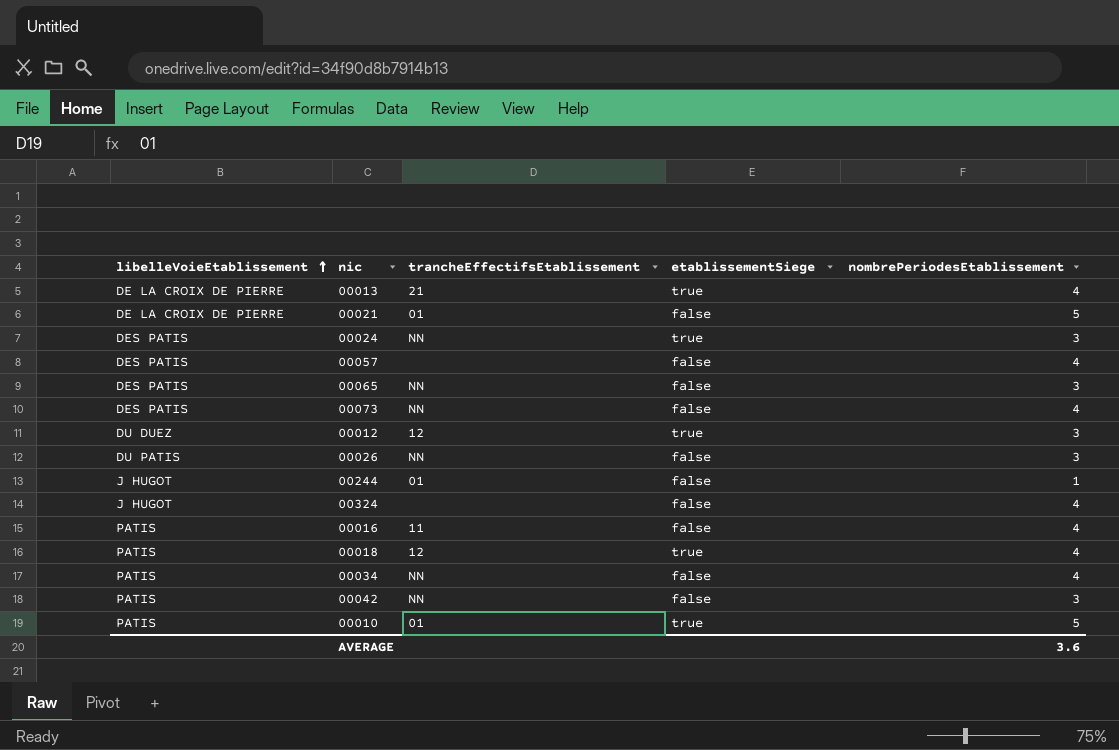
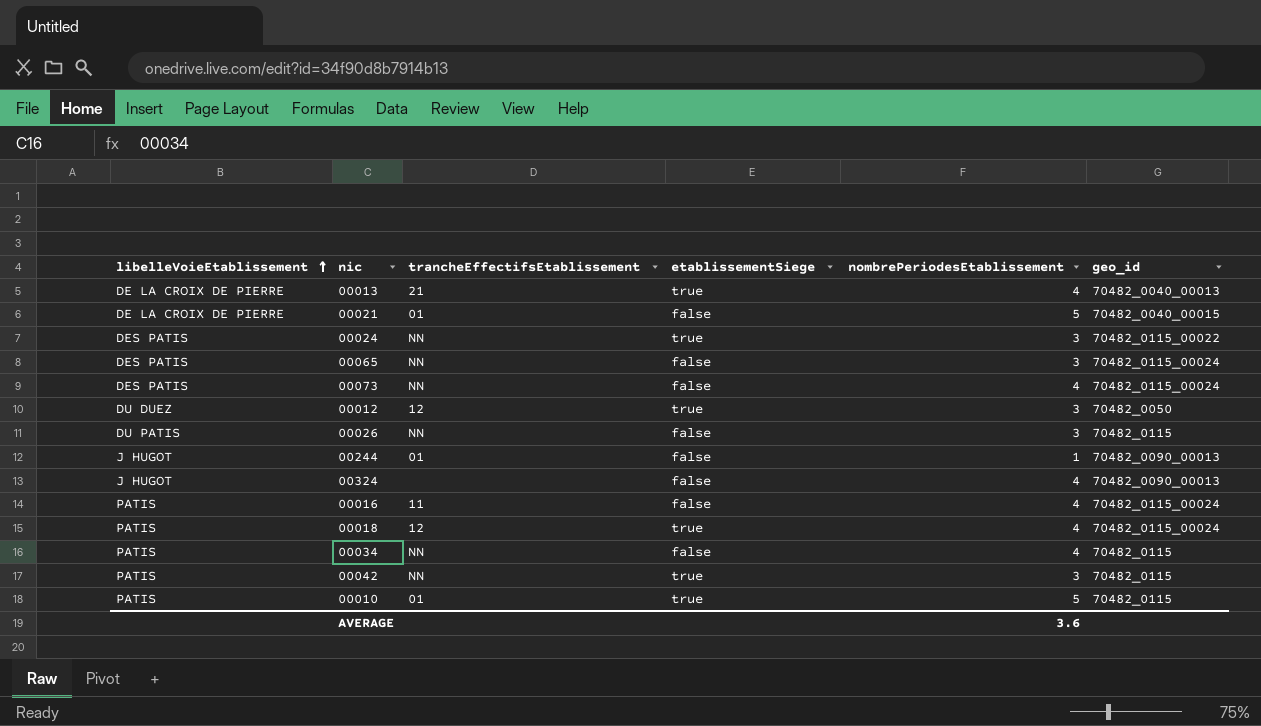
column geo_id | position: none -> 6
row 00057: DES PATIS | none | false | 4 -> none
00042 | etablissementSiege: false -> true

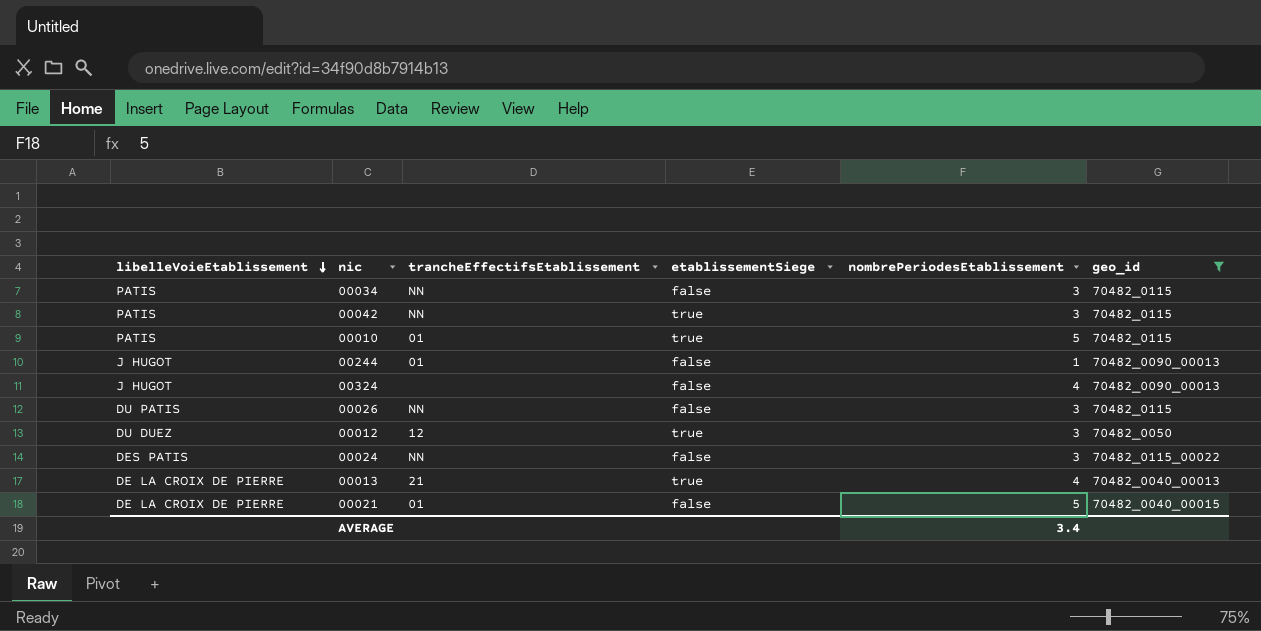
filter: none -> geo_id != 70482_0115_00024
row order: libelleVoieEtablissement ascending -> libelleVoieEtablissement descending
00034 | nombrePeriodesEtablissement: 4 -> 3
00024 | etablissementSiege: true -> false
AVERAGE | nombrePeriodesEtablissement: 3.6 -> 3.4

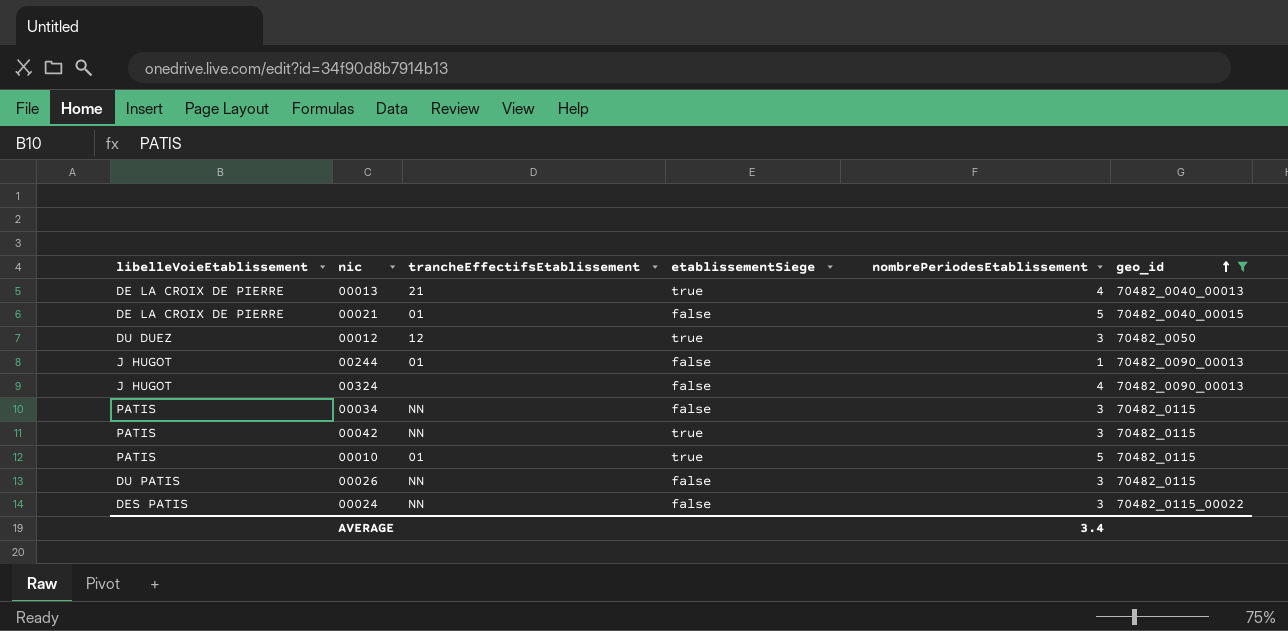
row order: libelleVoieEtablissement descending -> geo_id ascending

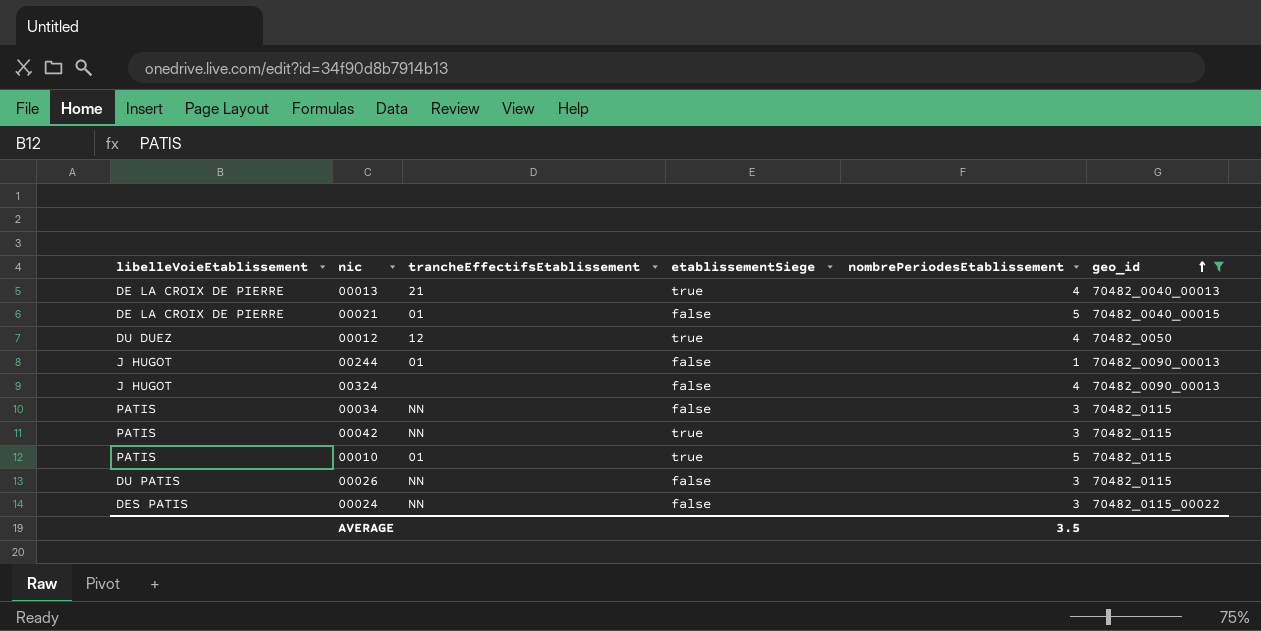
00012 | nombrePeriodesEtablissement: 3 -> 4
AVERAGE | nombrePeriodesEtablissement: 3.4 -> 3.5

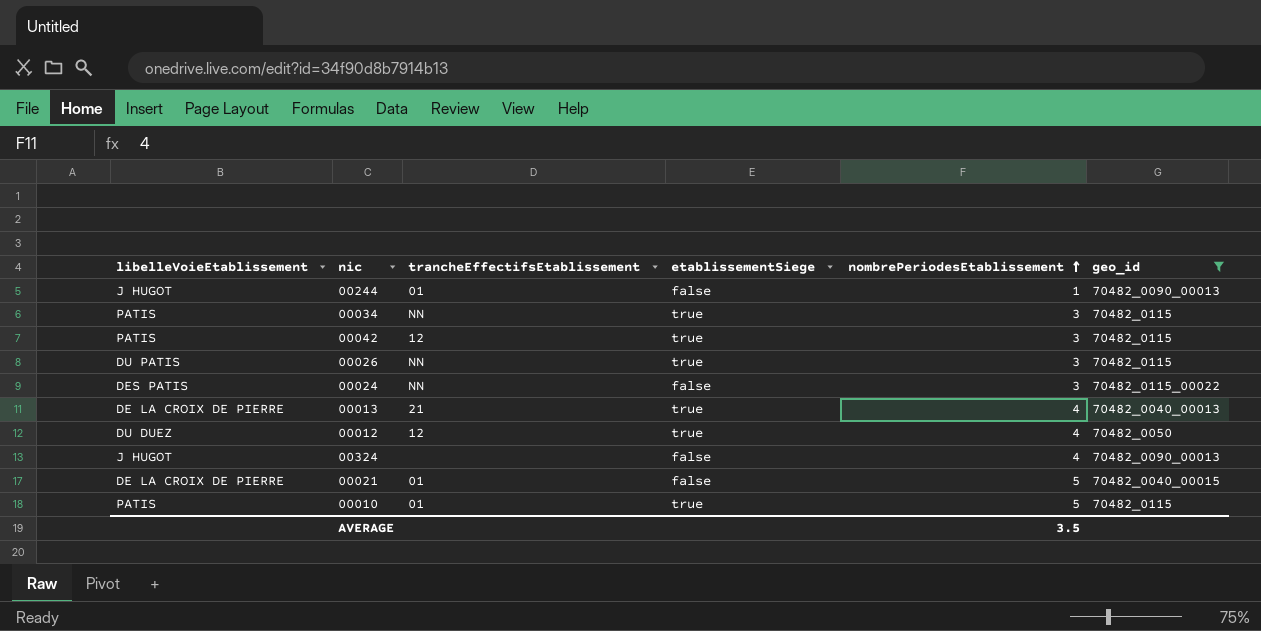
row order: geo_id ascending -> nombrePeriodesEtablissement ascending
00034 | etablissementSiege: false -> true
00042 | trancheEffectifsEtablissement: NN -> 12
00026 | etablissementSiege: false -> true

